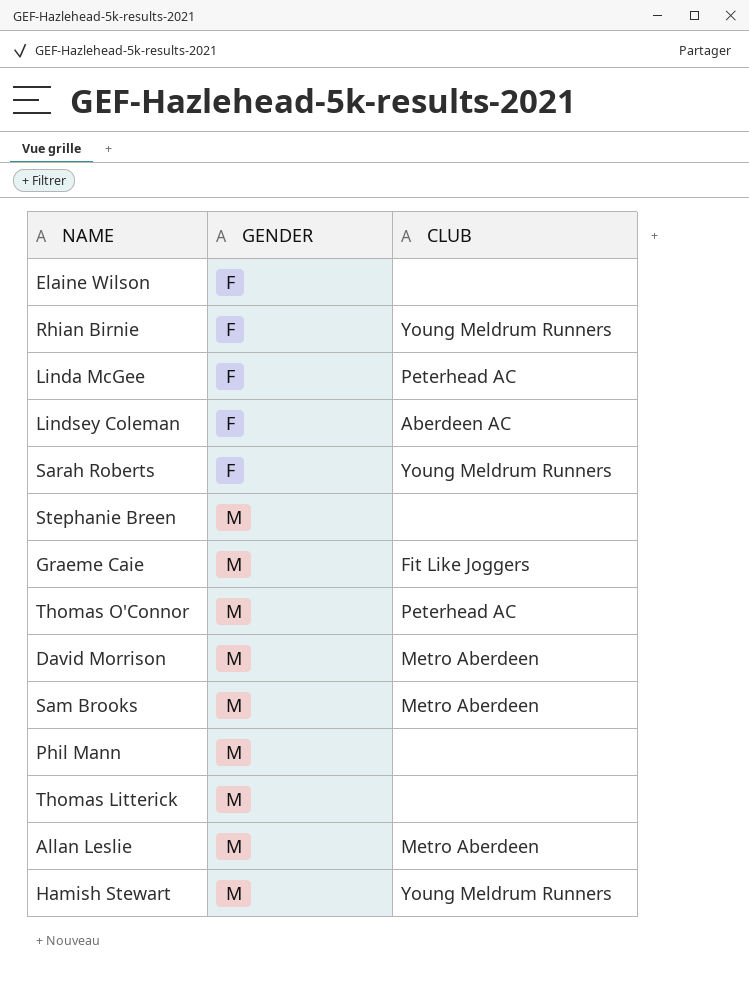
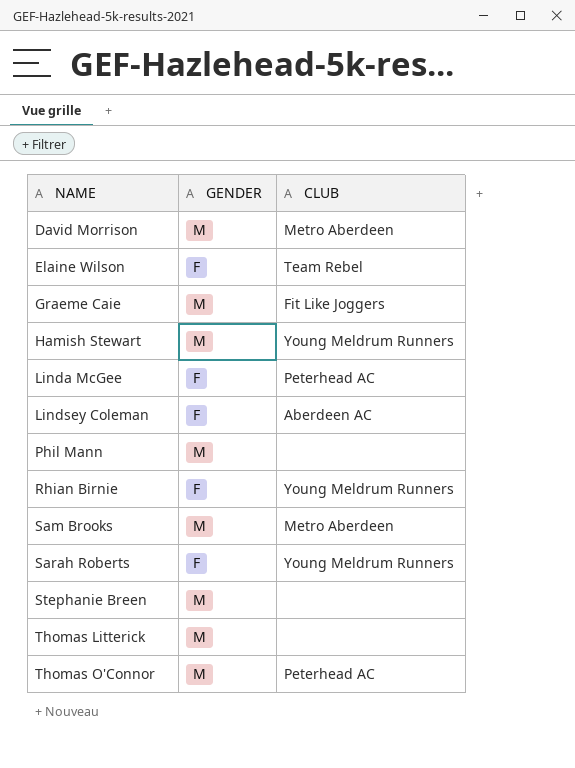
row order: GENDER ascending -> NAME ascending
row Allan Leslie: M | Metro Aberdeen -> none
Elaine Wilson | CLUB: none -> Team Rebel

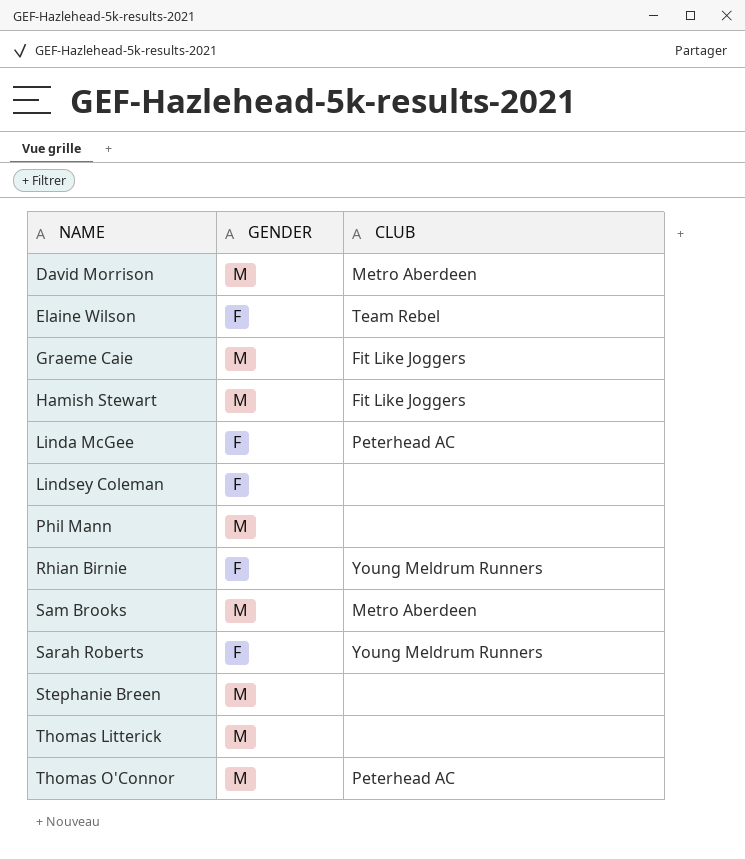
Hamish Stewart | CLUB: Young Meldrum Runners -> Fit Like Joggers
Lindsey Coleman | CLUB: Aberdeen AC -> none

